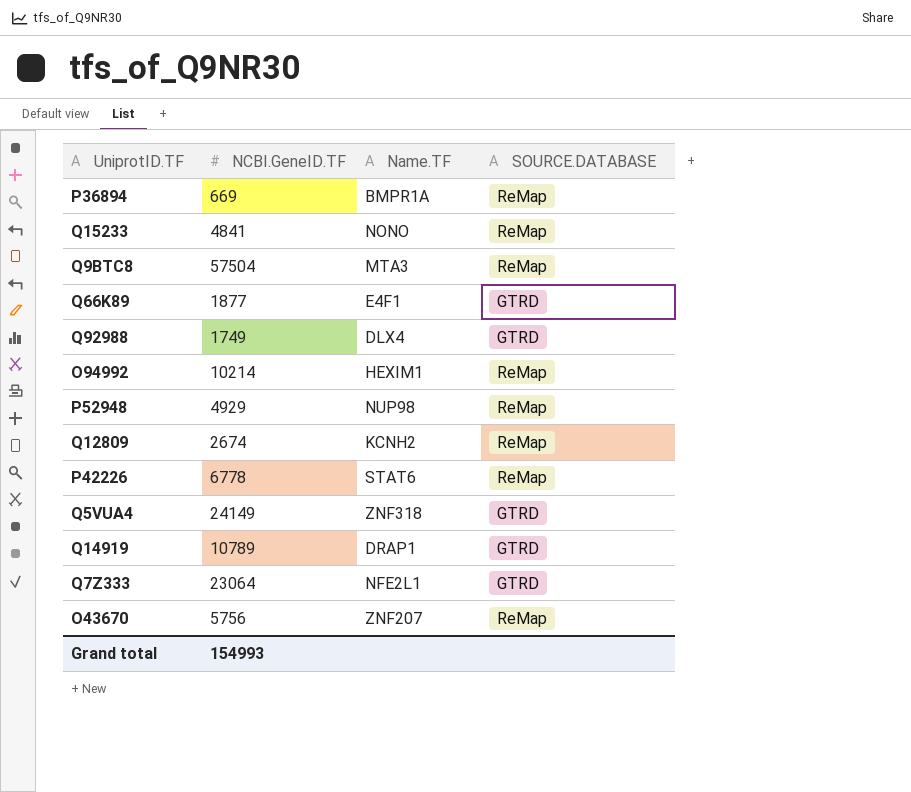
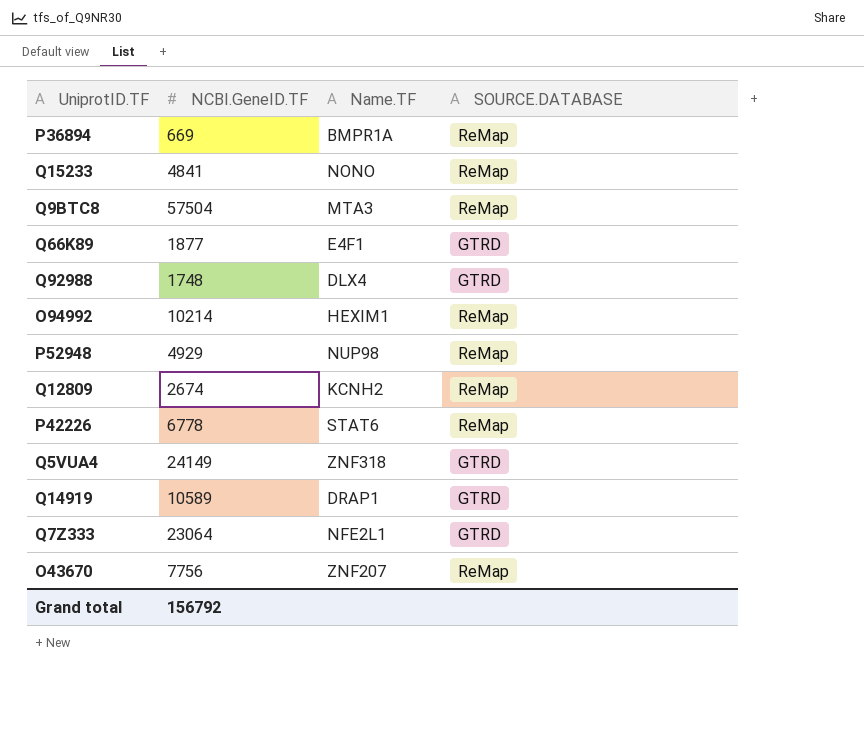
Q92988 | NCBI.GeneID.TF: 1749 -> 1748
Q14919 | NCBI.GeneID.TF: 10789 -> 10589
O43670 | NCBI.GeneID.TF: 5756 -> 7756
Grand total | NCBI.GeneID.TF: 154993 -> 156792

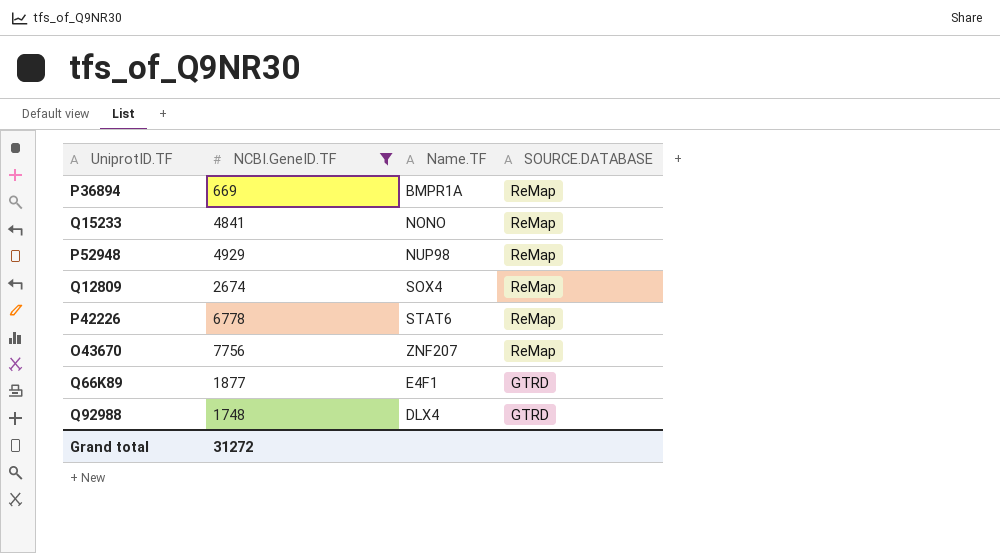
filter: none -> NCBI.GeneID.TF <= 7756
row order: none -> SOURCE.DATABASE descending
Q12809 | Name.TF: KCNH2 -> SOX4
Grand total | NCBI.GeneID.TF: 156792 -> 31272

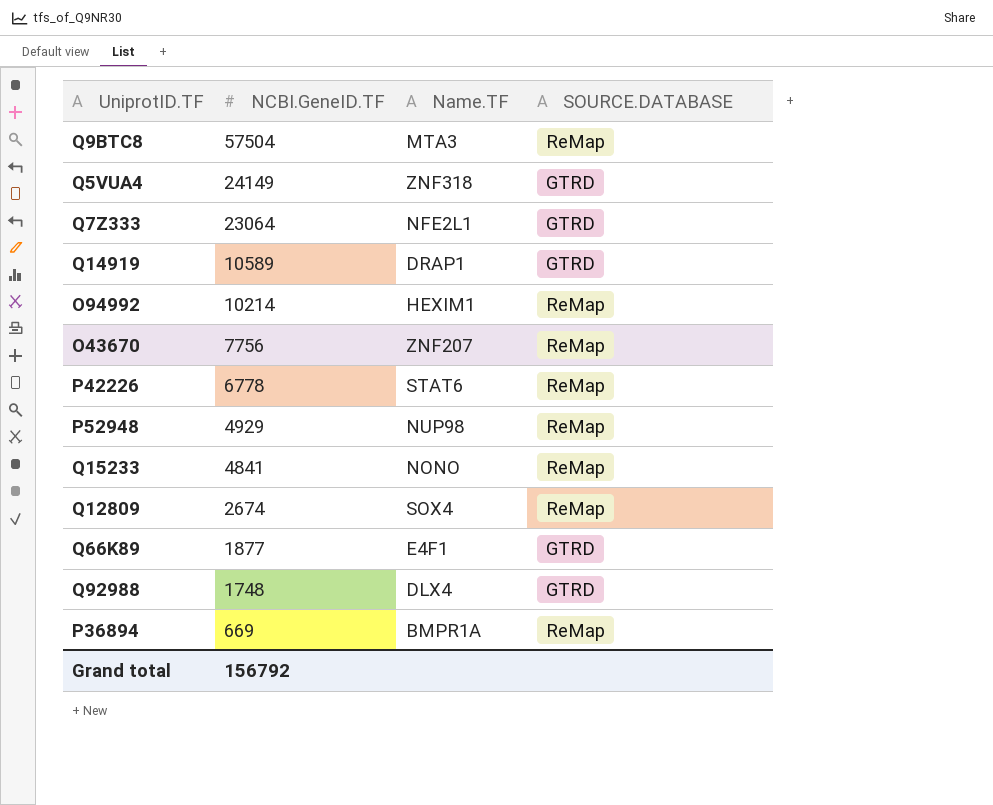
filter: NCBI.GeneID.TF <= 7756 -> none
row order: SOURCE.DATABASE descending -> NCBI.GeneID.TF descending
Grand total | NCBI.GeneID.TF: 31272 -> 156792

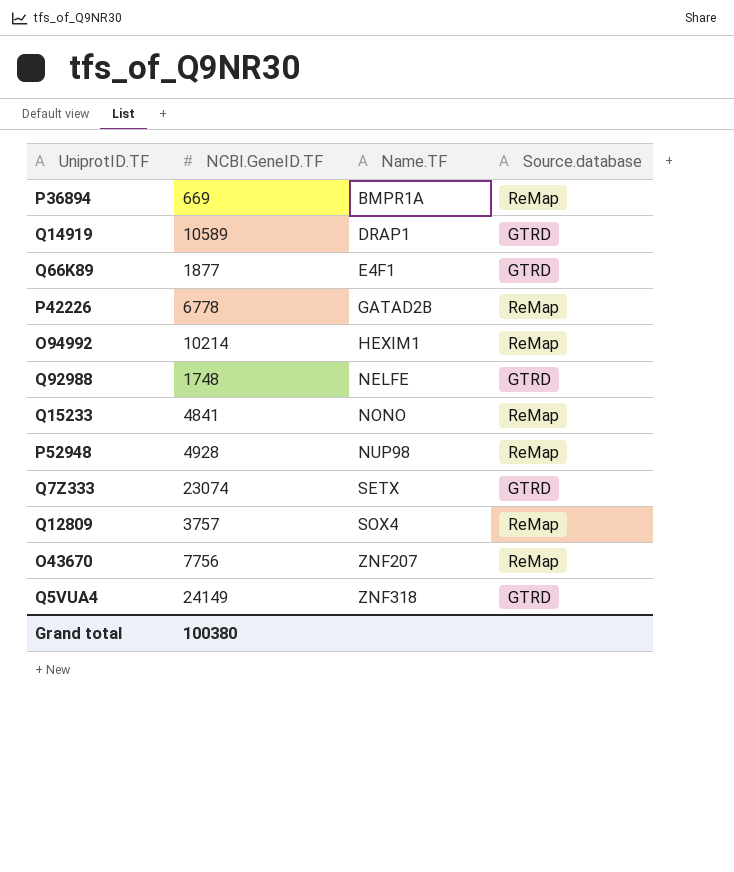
row order: NCBI.GeneID.TF descending -> Name.TF ascending
column name: SOURCE.DATABASE -> Source.database
row Q9BTC8: 57504 | MTA3 | ReMap -> none
P42226 | Name.TF: STAT6 -> GATAD2B
Q92988 | Name.TF: DLX4 -> NELFE
P52948 | NCBI.GeneID.TF: 4929 -> 4928
Q7Z333 | NCBI.GeneID.TF: 23064 -> 23074
Q7Z333 | Name.TF: NFE2L1 -> SETX
Q12809 | NCBI.GeneID.TF: 2674 -> 3757
Grand total | NCBI.GeneID.TF: 156792 -> 100380

